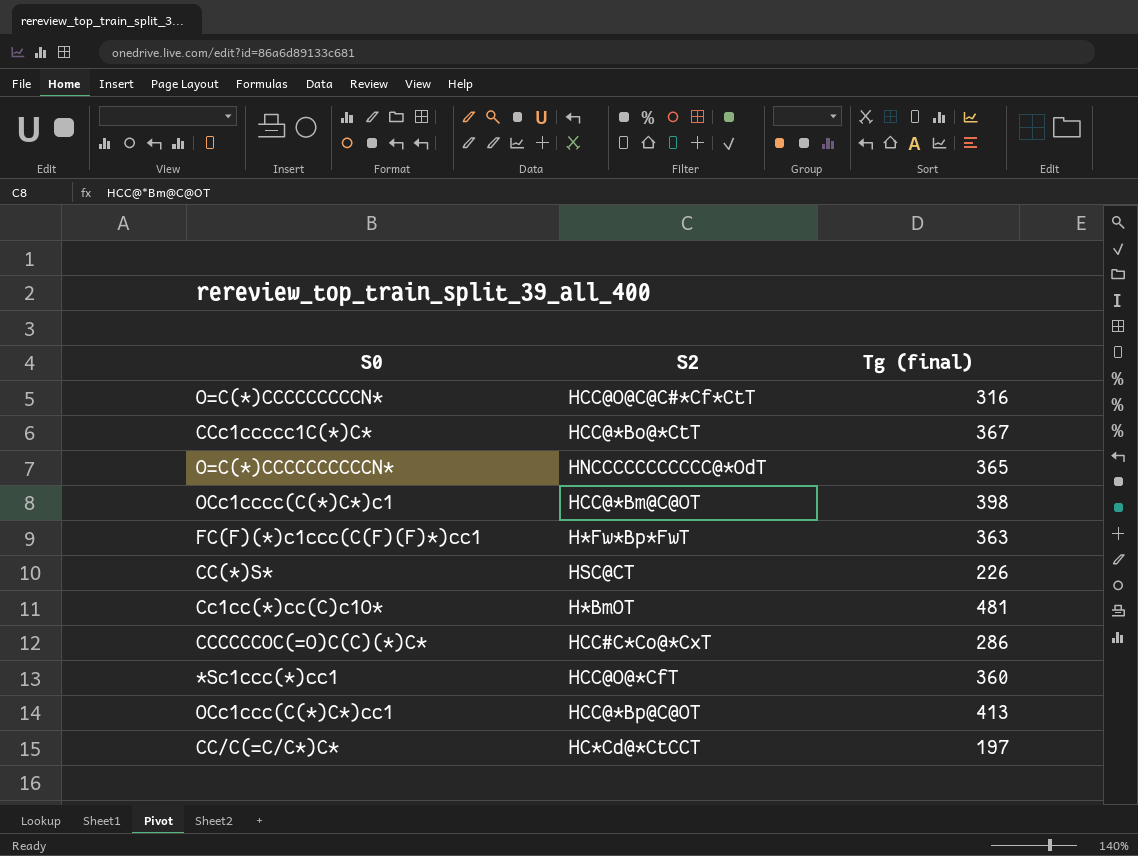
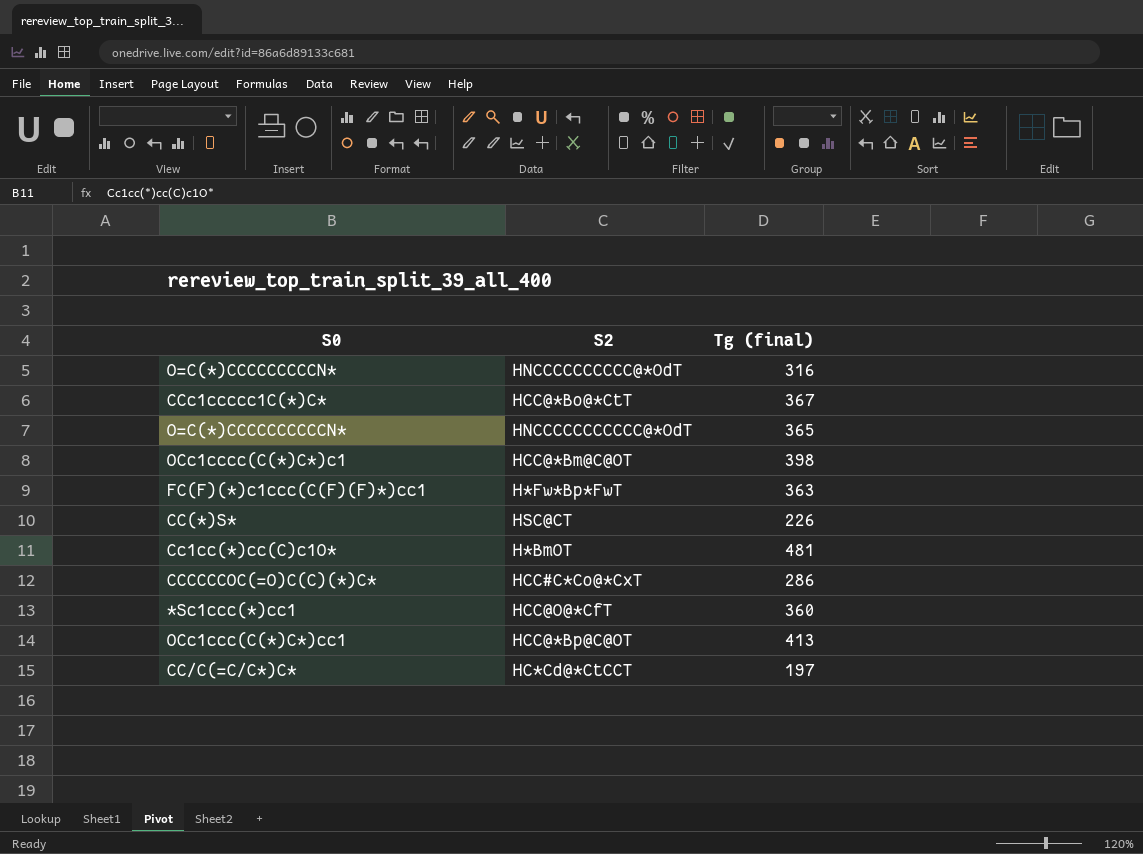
O=C(*)CCCCCCCCCN* | S2: HCC@O@C@C#*Cf*CtT -> HNCCCCCCCCCC@*OdT

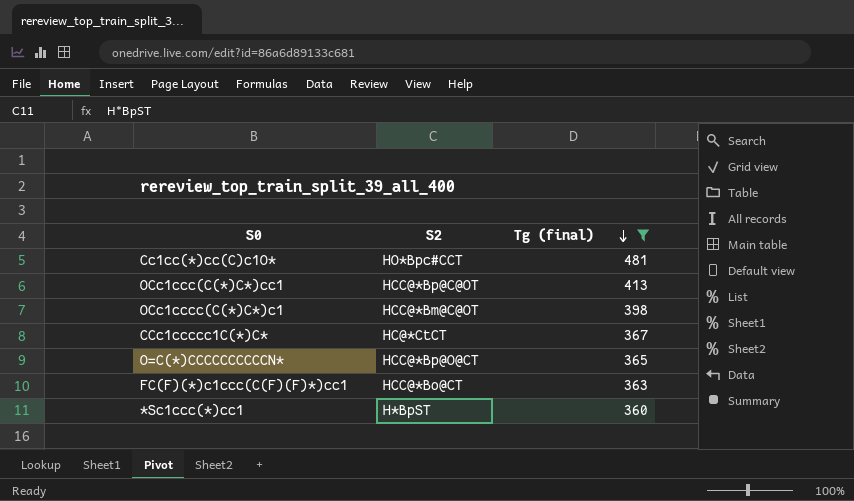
filter: none -> Tg (final) >= 360
row order: none -> Tg (final) descending
Cc1cc(*)cc(C)c1O* | S2: H*BmOT -> HO*Bpc#CCT
CCc1ccccc1C(*)C* | S2: HCC@*Bo@*CtT -> HC@*CtCT
O=C(*)CCCCCCCCCCN* | S2: HNCCCCCCCCCCC@*OdT -> HCC@*Bp@O@CT
FC(F)(*)c1ccc(C(F)(F)*)cc1 | S2: H*Fw*Bp*FwT -> HCC@*Bo@CT
*Sc1ccc(*)cc1 | S2: HCC@O@*CfT -> H*BpST

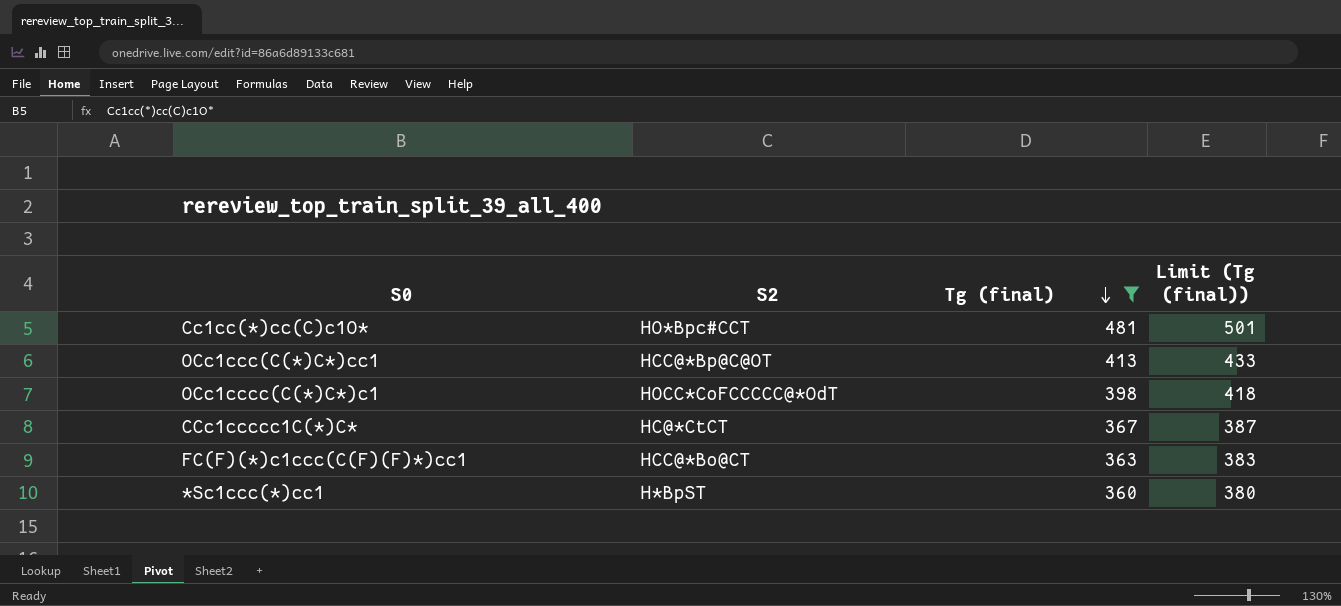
column Limit (Tg (final)) | formula: none -> [Tg (final)] + 20
row O=C(*)CCCCCCCCCCN*: HCC@*Bp@O@CT | 365 -> none
OCc1cccc(C(*)C*)c1 | S2: HCC@*Bm@C@OT -> HOCC*CoFCCCCC@*OdT

